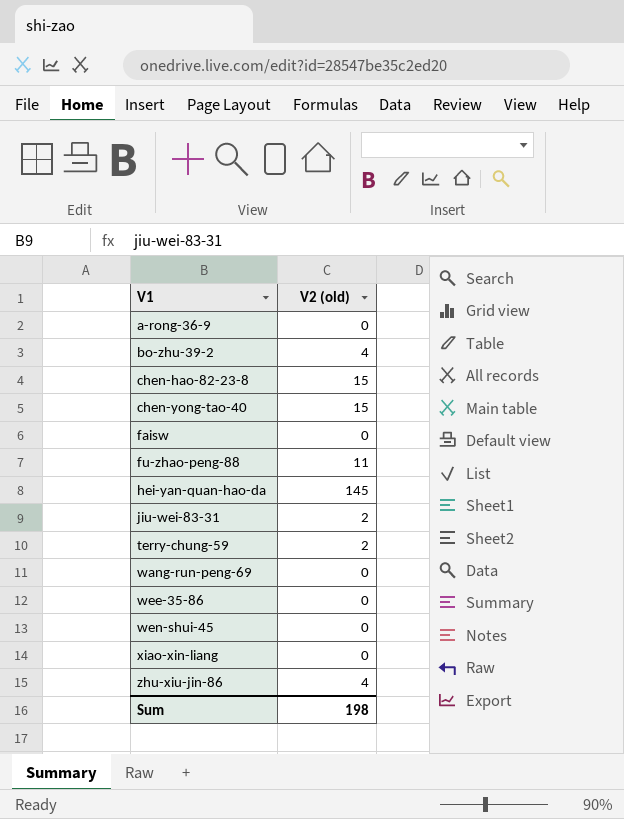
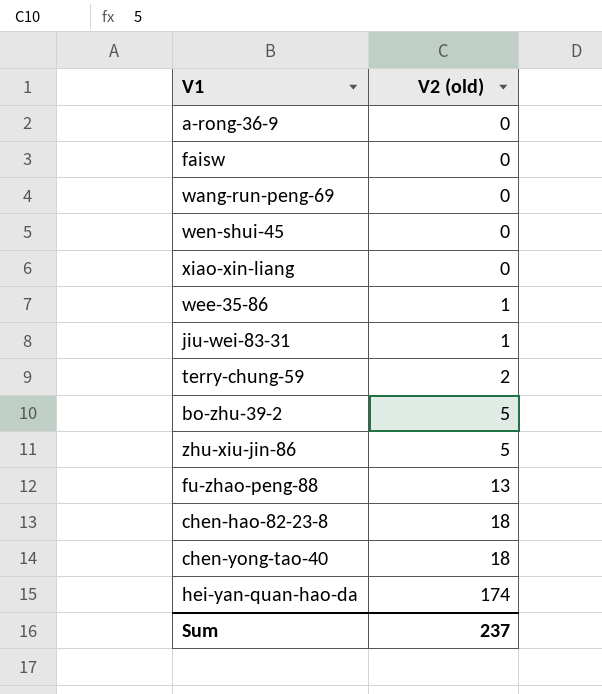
row order: V1 ascending -> V2 (old) ascending
wee-35-86 | V2 (old): 0 -> 1
jiu-wei-83-31 | V2 (old): 2 -> 1
bo-zhu-39-2 | V2 (old): 4 -> 5
zhu-xiu-jin-86 | V2 (old): 4 -> 5
fu-zhao-peng-88 | V2 (old): 11 -> 13
chen-hao-82-23-8 | V2 (old): 15 -> 18
chen-yong-tao-40 | V2 (old): 15 -> 18
hei-yan-quan-hao-da | V2 (old): 145 -> 174
Sum | V2 (old): 198 -> 237

